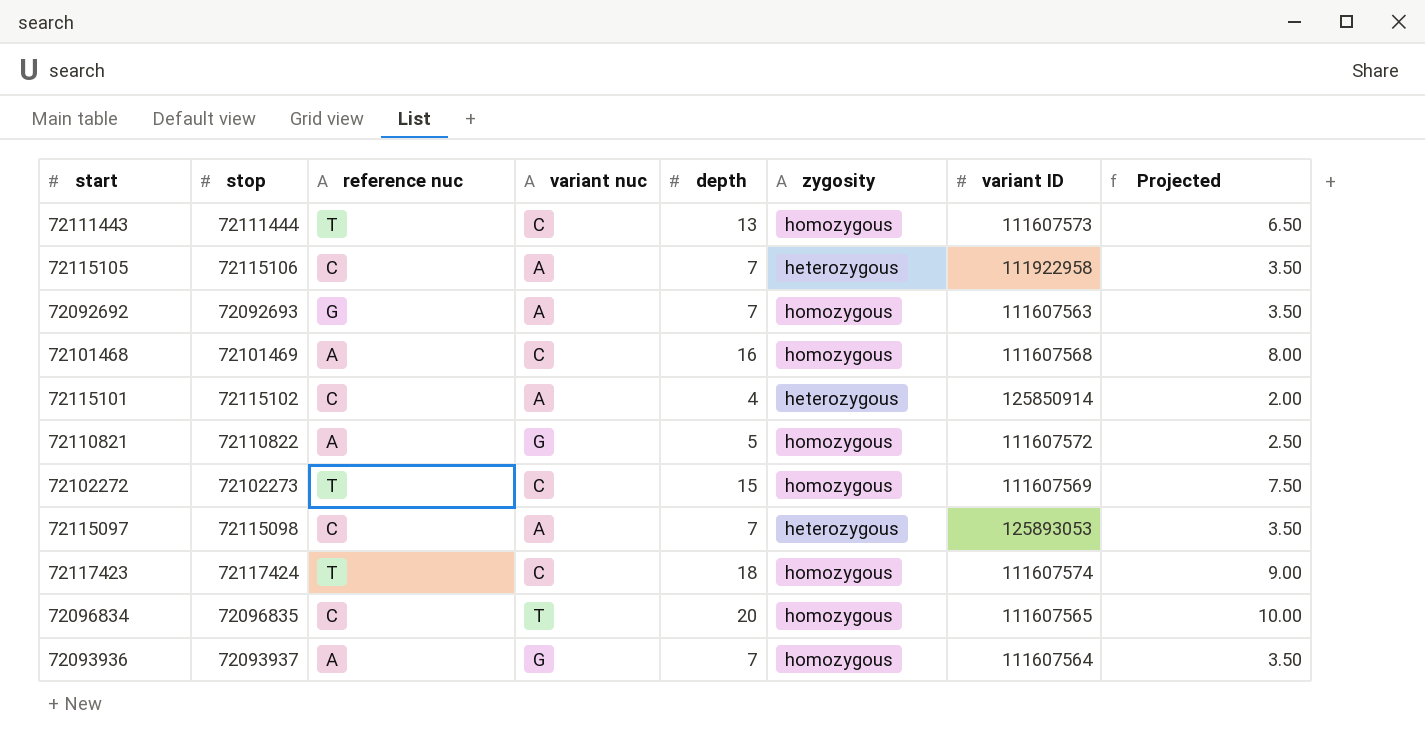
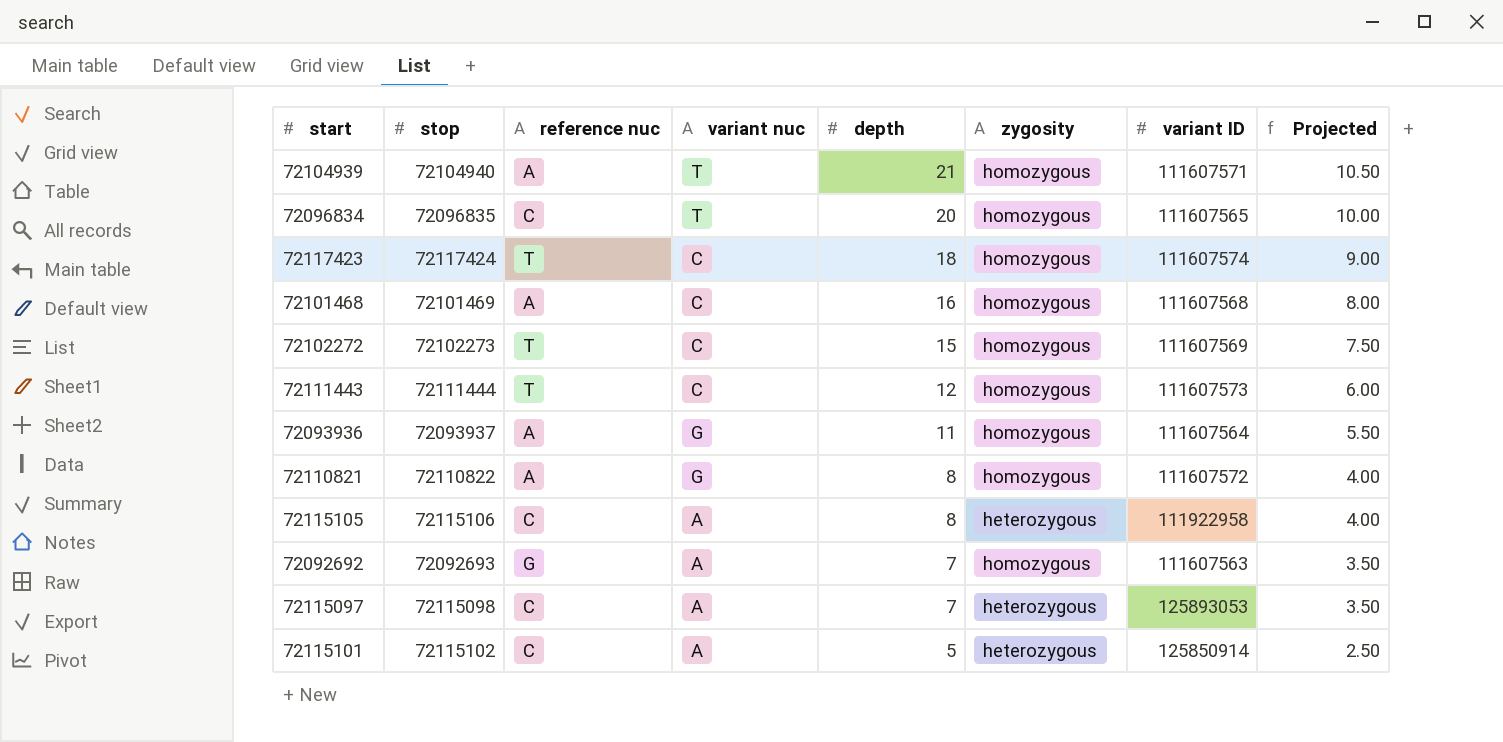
row order: none -> depth descending
row 72104939: none -> 72104940 | A | T | 21 | homozygous | 111607571 | 10.50
72111443 | depth: 13 -> 12
72111443 | Projected: 6.50 -> 6.00
72093936 | depth: 7 -> 11
72093936 | Projected: 3.50 -> 5.50
72110821 | depth: 5 -> 8
72110821 | Projected: 2.50 -> 4.00
72115105 | depth: 7 -> 8
72115105 | Projected: 3.50 -> 4.00
72115101 | depth: 4 -> 5
72115101 | Projected: 2.00 -> 2.50

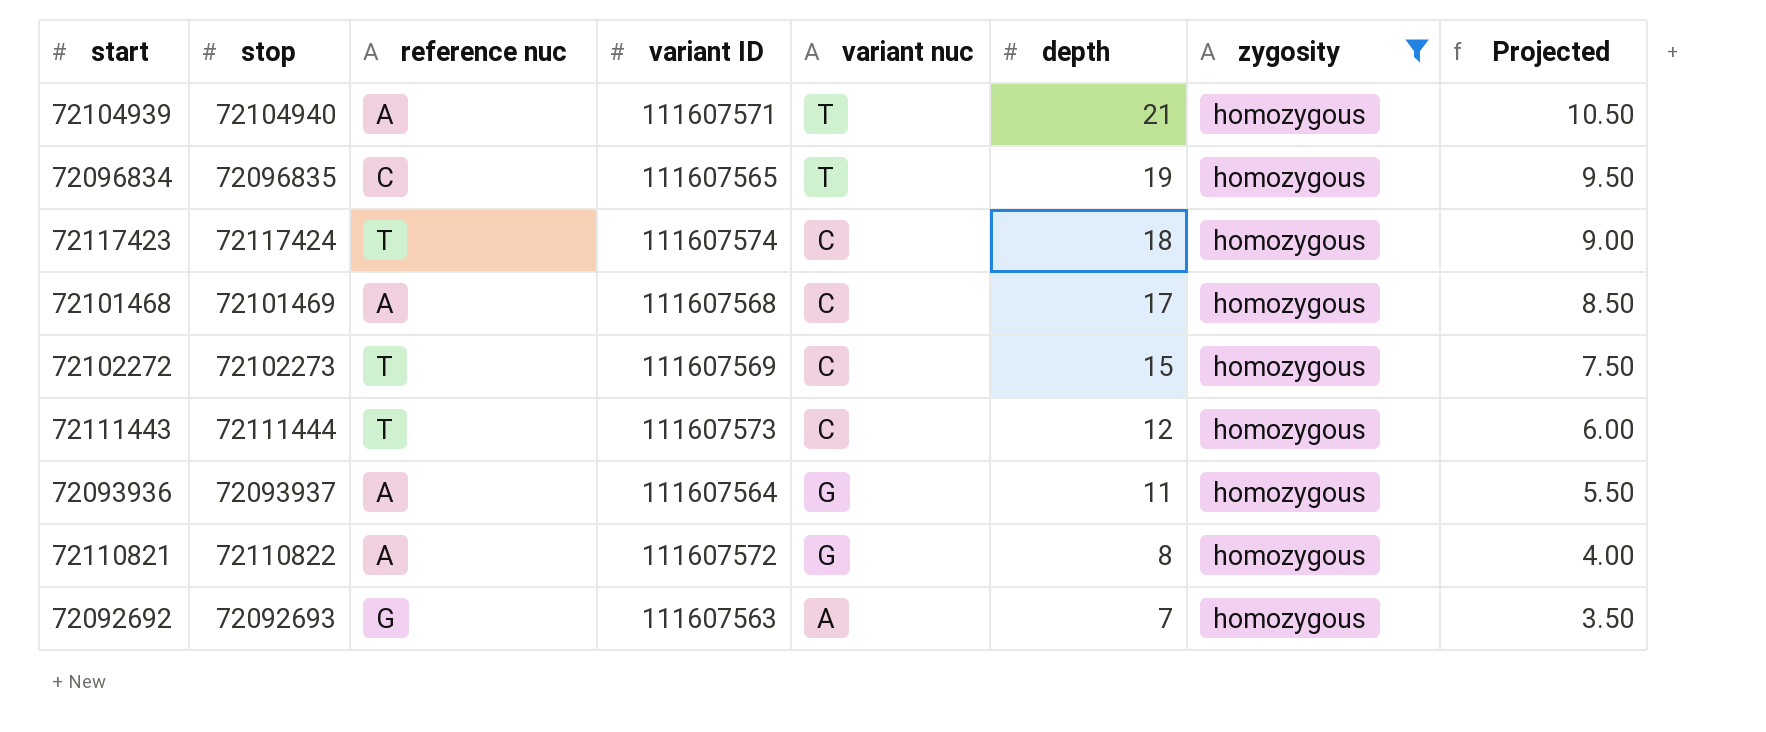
filter: none -> zygosity = homozygous
column variant ID | position: 7 -> 4
72096834 | depth: 20 -> 19
72096834 | Projected: 10.00 -> 9.50
72101468 | depth: 16 -> 17
72101468 | Projected: 8.00 -> 8.50

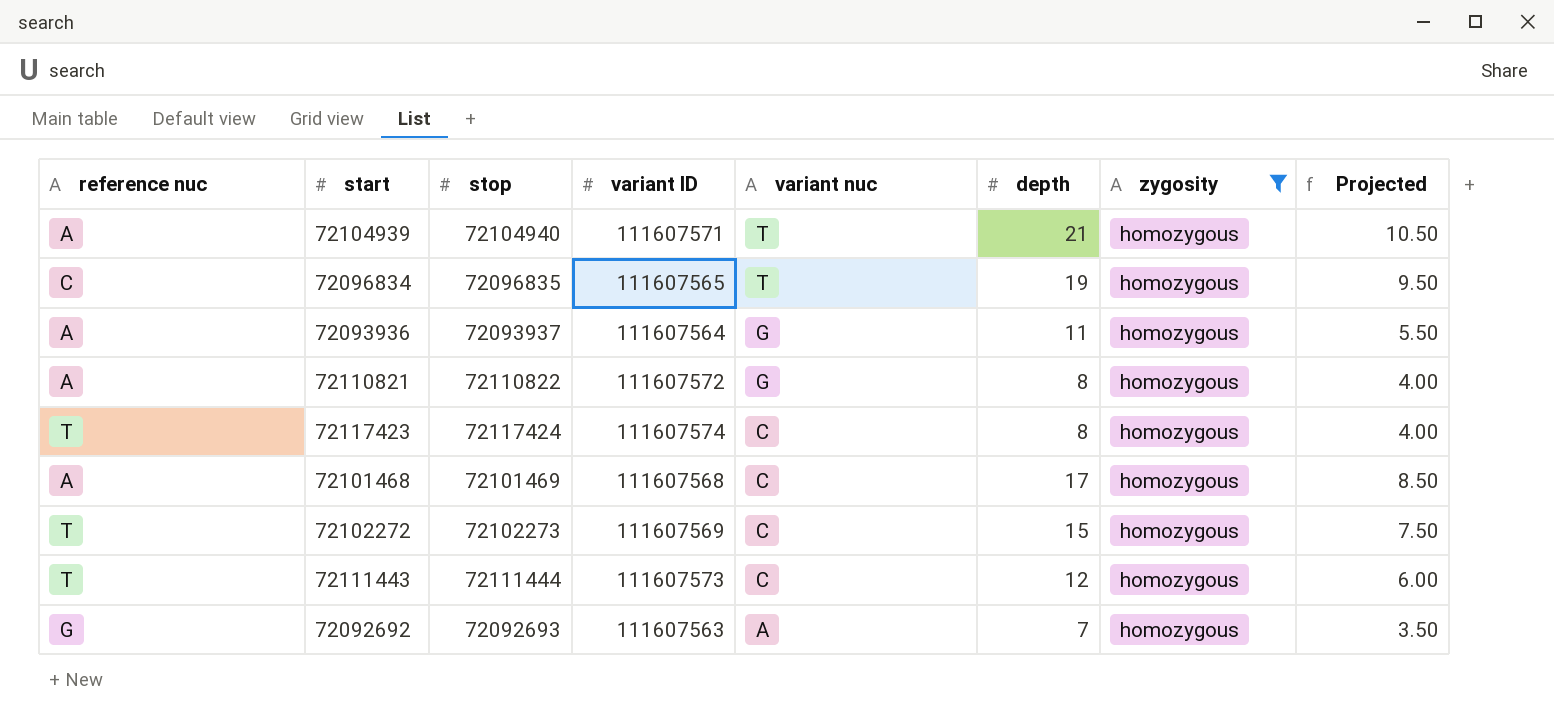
row order: depth descending -> variant nuc descending
column reference nuc | position: 3 -> 1
72117423 | depth: 18 -> 8
72117423 | Projected: 9.00 -> 4.00

